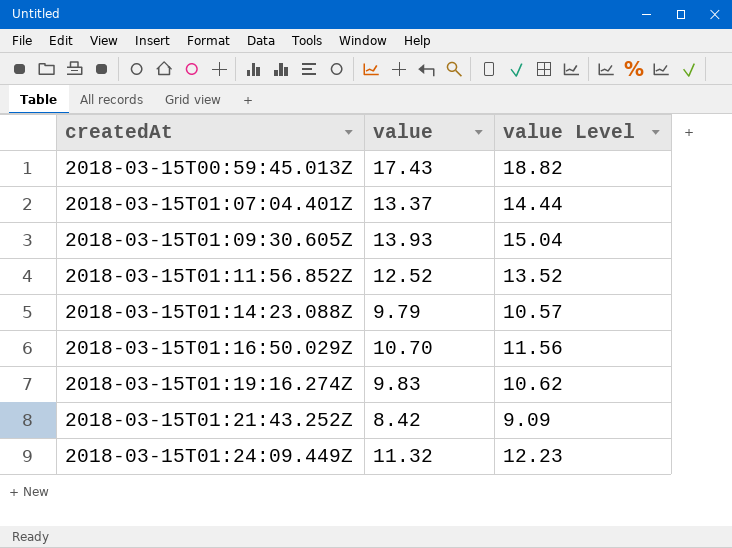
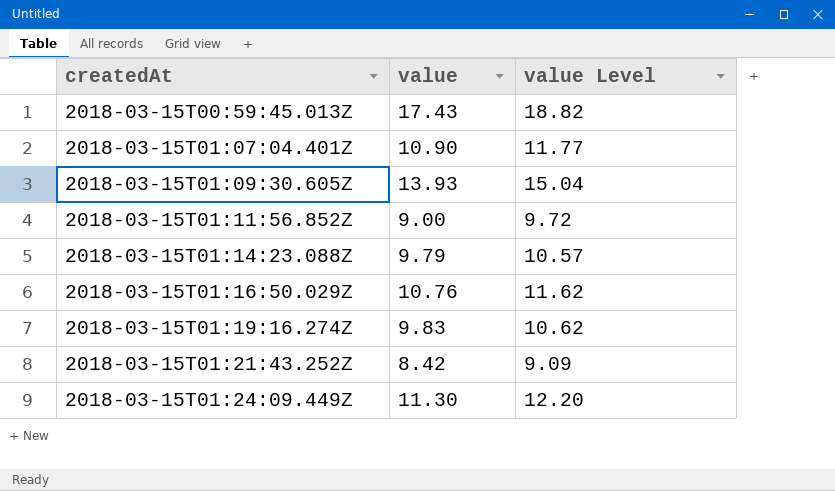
2018-03-15T01:07:04.401Z | value: 13.37 -> 10.90
2018-03-15T01:07:04.401Z | value Level: 14.44 -> 11.77
2018-03-15T01:11:56.852Z | value: 12.52 -> 9.00
2018-03-15T01:11:56.852Z | value Level: 13.52 -> 9.72
2018-03-15T01:16:50.029Z | value: 10.70 -> 10.76
2018-03-15T01:16:50.029Z | value Level: 11.56 -> 11.62
2018-03-15T01:24:09.449Z | value: 11.32 -> 11.30
2018-03-15T01:24:09.449Z | value Level: 12.23 -> 12.20

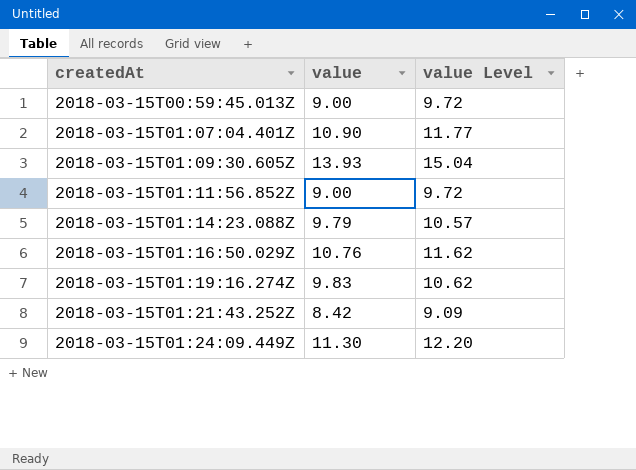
2018-03-15T00:59:45.013Z | value: 17.43 -> 9.00
2018-03-15T00:59:45.013Z | value Level: 18.82 -> 9.72

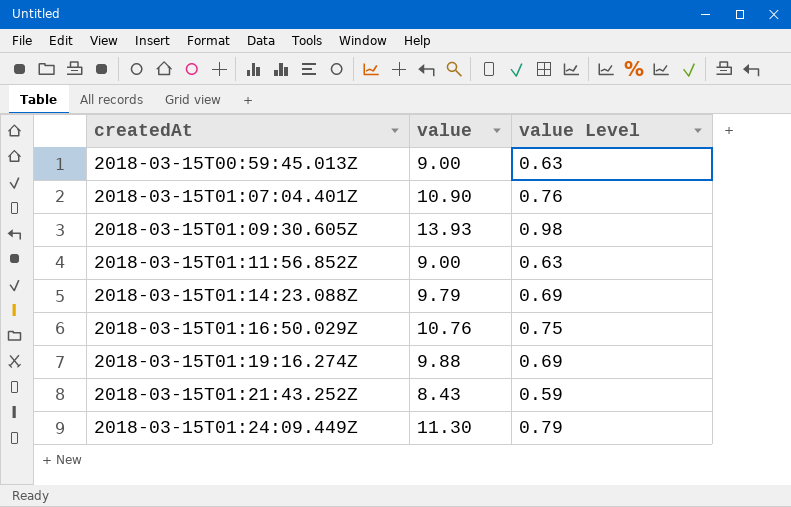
column value Level | formula: [value] * 1.08 -> [value] * 0.07
2018-03-15T01:19:16.274Z | value: 9.83 -> 9.88
2018-03-15T01:21:43.252Z | value: 8.42 -> 8.43

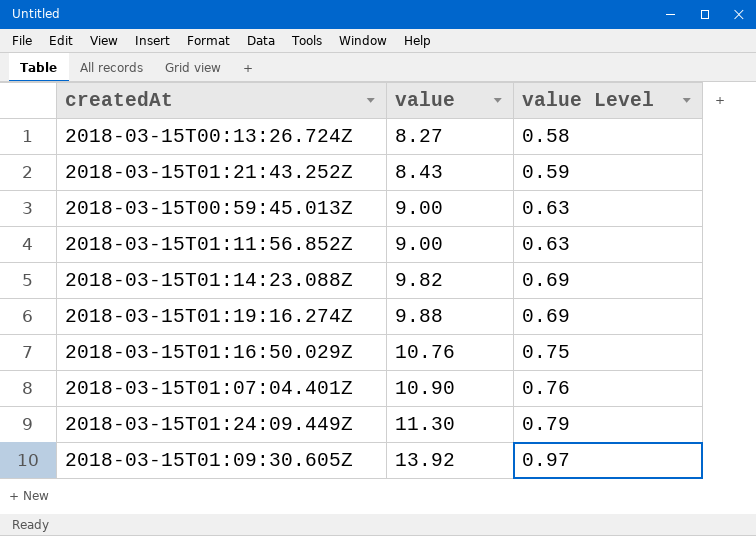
row order: createdAt ascending -> value ascending
row 2018-03-15T00:13:26.724Z: none -> 8.27 | 0.58
2018-03-15T01:14:23.088Z | value: 9.79 -> 9.82
2018-03-15T01:09:30.605Z | value: 13.93 -> 13.92
2018-03-15T01:09:30.605Z | value Level: 0.98 -> 0.97

